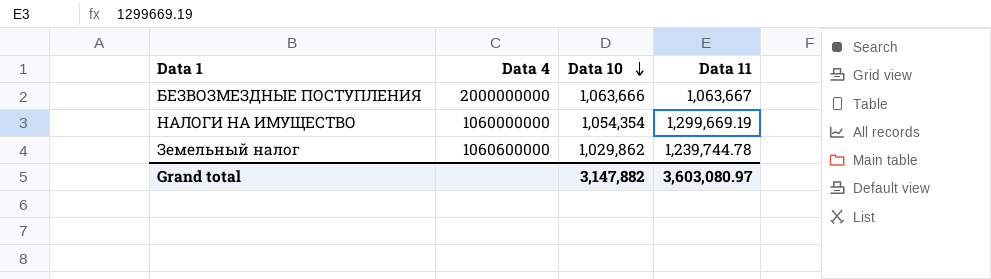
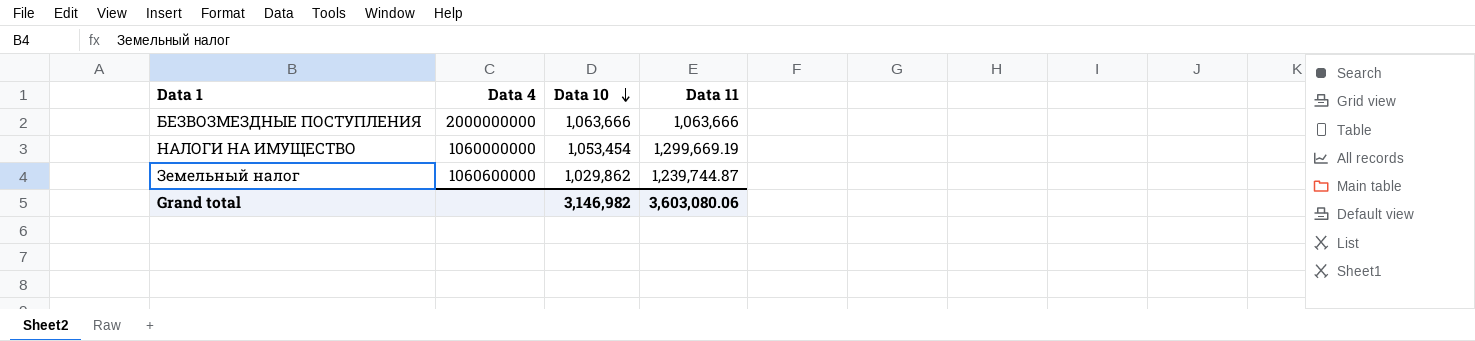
БЕЗВОЗМЕЗДНЫЕ ПОСТУПЛЕНИЯ | Data 11: 1,063,667 -> 1,063,666
НАЛОГИ НА ИМУЩЕСТВО | Data 10: 1,054,354 -> 1,053,454
Земельный налог | Data 11: 1,239,744.78 -> 1,239,744.87
Grand total | Data 10: 3,147,882 -> 3,146,982
Grand total | Data 11: 3,603,080.97 -> 3,603,080.06

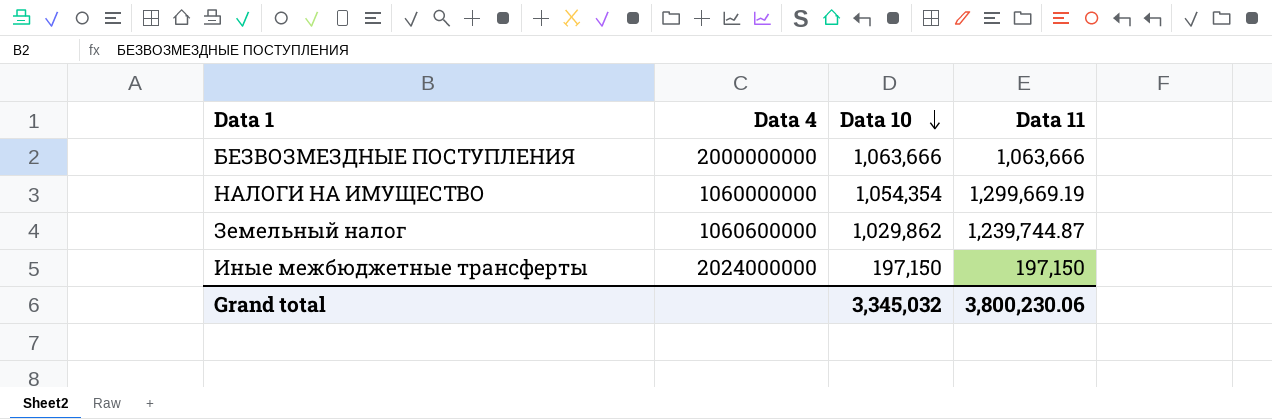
НАЛОГИ НА ИМУЩЕСТВО | Data 10: 1,053,454 -> 1,054,354
row Иные межбюджетные трансферты: none -> 2024000000 | 197,150 | 197,150
Grand total | Data 10: 3,146,982 -> 3,345,032
Grand total | Data 11: 3,603,080.06 -> 3,800,230.06

